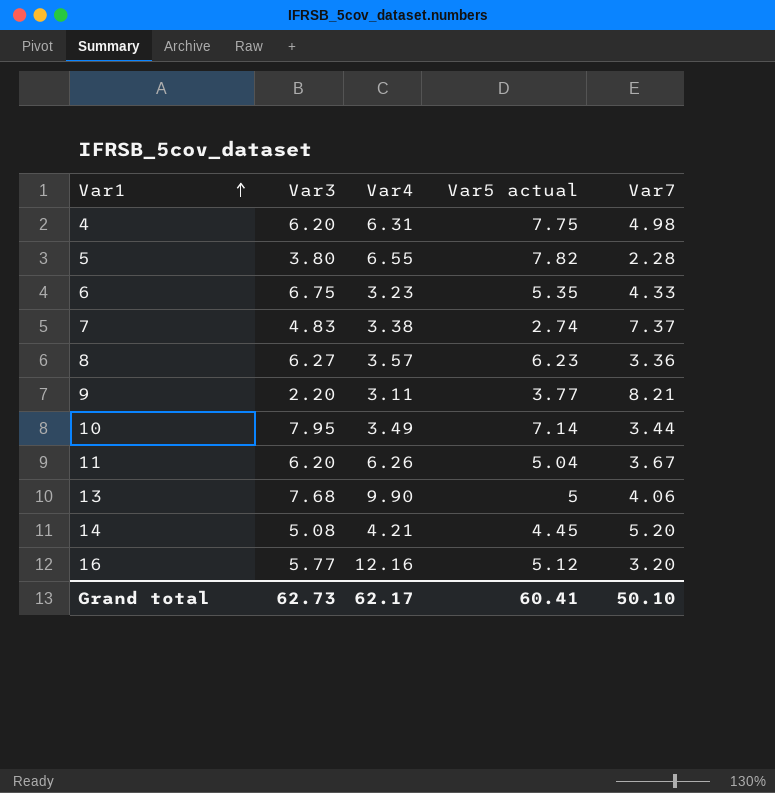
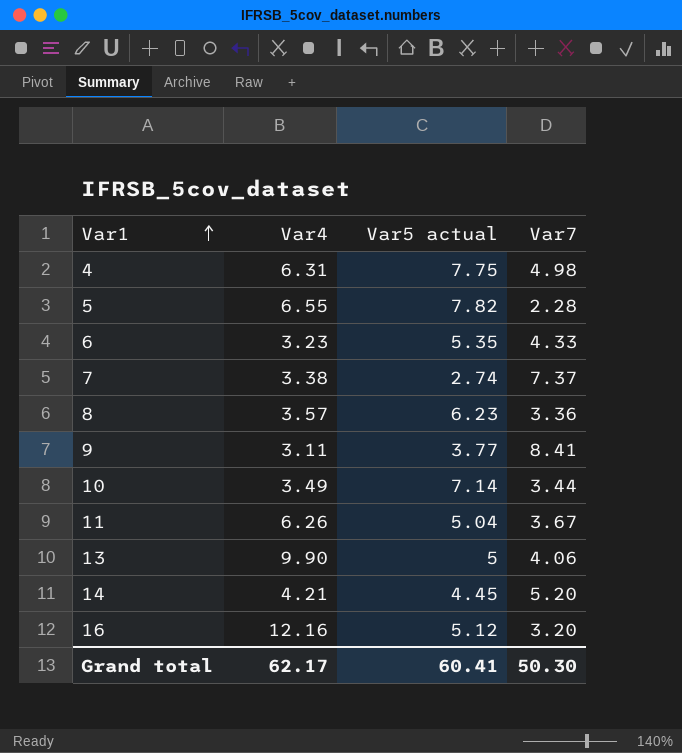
column Var3 | position: 2 -> none
9 | Var7: 8.21 -> 8.41
Grand total | Var7: 50.10 -> 50.30

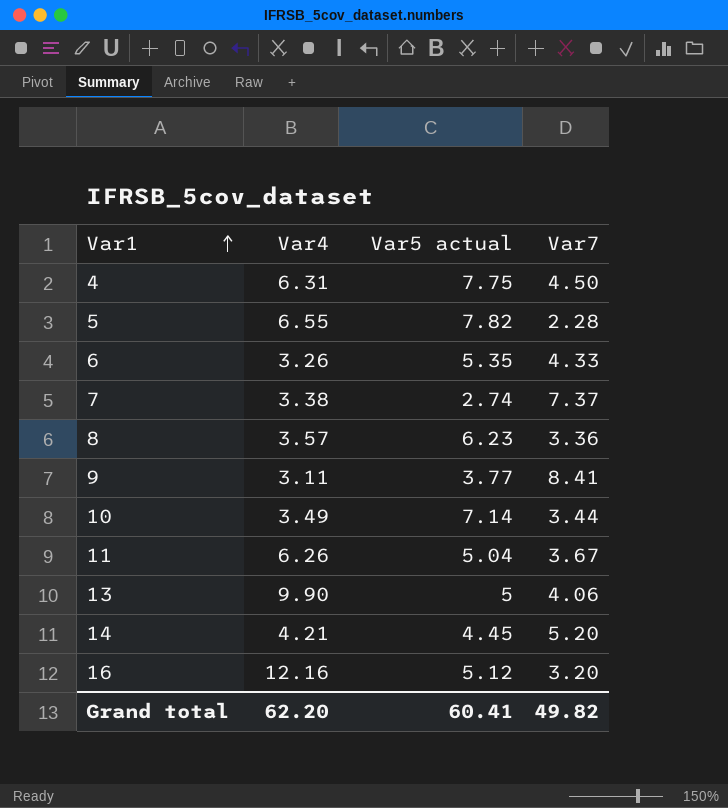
4 | Var7: 4.98 -> 4.50
6 | Var4: 3.23 -> 3.26
Grand total | Var4: 62.17 -> 62.20
Grand total | Var7: 50.30 -> 49.82

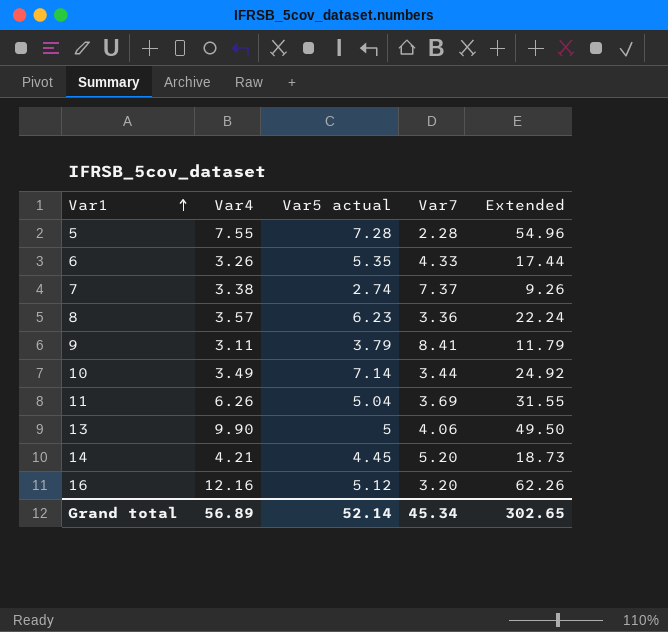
column Extended | formula: none -> [Var4] * [Var5 actual]
row 4: 6.31 | 7.75 | 4.50 -> none
5 | Var4: 6.55 -> 7.55
5 | Var5 actual: 7.82 -> 7.28
9 | Var5 actual: 3.77 -> 3.79
11 | Var7: 3.67 -> 3.69
Grand total | Var4: 62.20 -> 56.89
Grand total | Var5 actual: 60.41 -> 52.14
Grand total | Var7: 49.82 -> 45.34

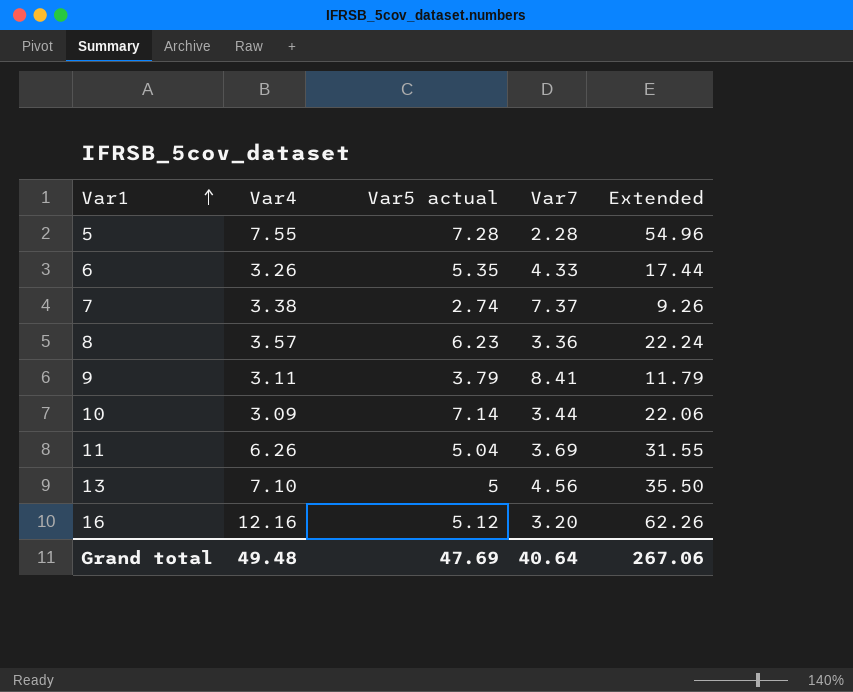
row 14: 4.21 | 4.45 | 5.20 | 18.73 -> none
10 | Var4: 3.49 -> 3.09
10 | Extended: 24.92 -> 22.06
13 | Var4: 9.90 -> 7.10
13 | Var7: 4.06 -> 4.56
13 | Extended: 49.50 -> 35.50
Grand total | Var4: 56.89 -> 49.48
Grand total | Var5 actual: 52.14 -> 47.69
Grand total | Var7: 45.34 -> 40.64
Grand total | Extended: 302.65 -> 267.06

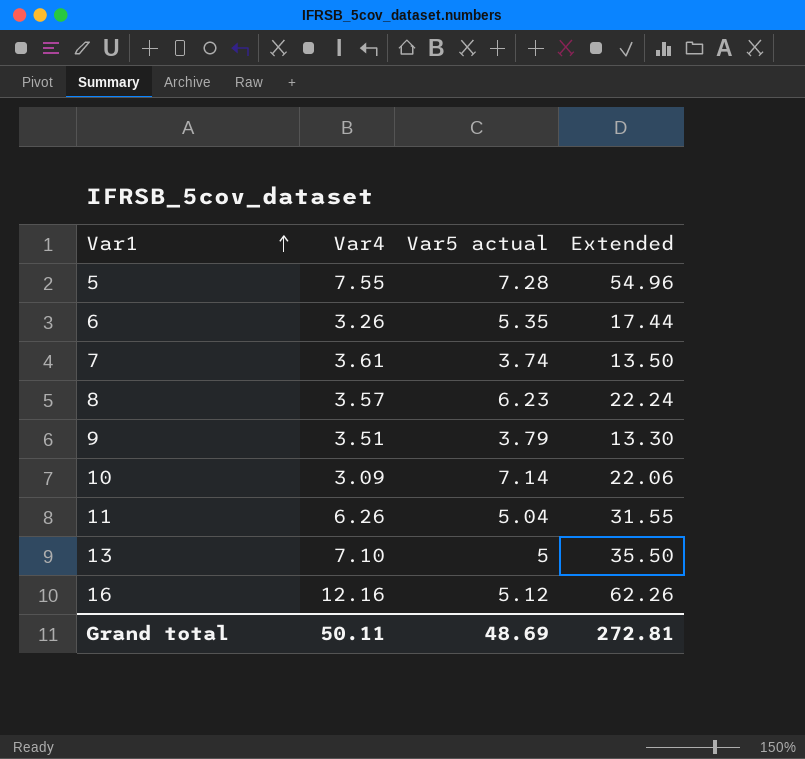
column Var7 | position: 4 -> none
7 | Var4: 3.38 -> 3.61
7 | Var5 actual: 2.74 -> 3.74
7 | Extended: 9.26 -> 13.50
9 | Var4: 3.11 -> 3.51
9 | Extended: 11.79 -> 13.30
Grand total | Var4: 49.48 -> 50.11
Grand total | Var5 actual: 47.69 -> 48.69
Grand total | Extended: 267.06 -> 272.81

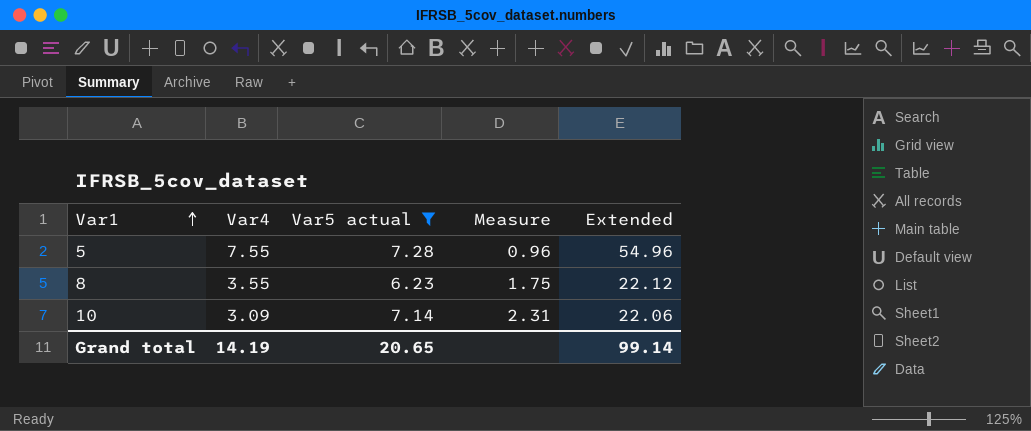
filter: none -> Var5 actual >= 6.23
column Measure | formula: none -> [Var5 actual] / [Var4]
8 | Var4: 3.57 -> 3.55
8 | Extended: 22.24 -> 22.12
Grand total | Var4: 50.11 -> 14.19
Grand total | Var5 actual: 48.69 -> 20.65
Grand total | Extended: 272.81 -> 99.14

